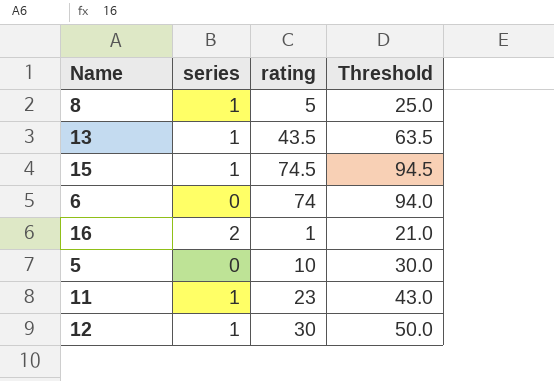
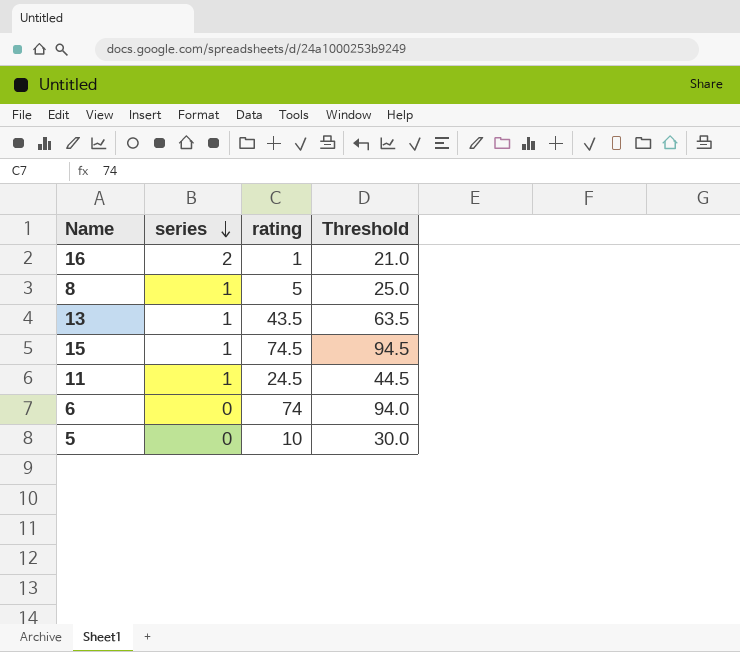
row order: none -> series descending
row 12: 1 | 30 | 50.0 -> none
11 | rating: 23 -> 24.5
11 | Threshold: 43.0 -> 44.5

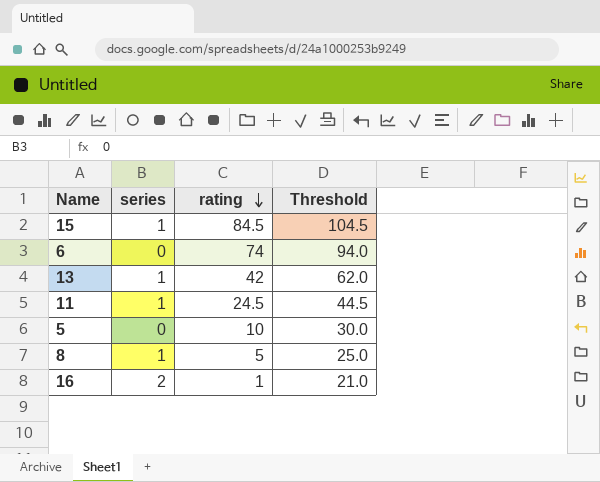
row order: series descending -> rating descending
15 | rating: 74.5 -> 84.5
15 | Threshold: 94.5 -> 104.5
13 | rating: 43.5 -> 42
13 | Threshold: 63.5 -> 62.0

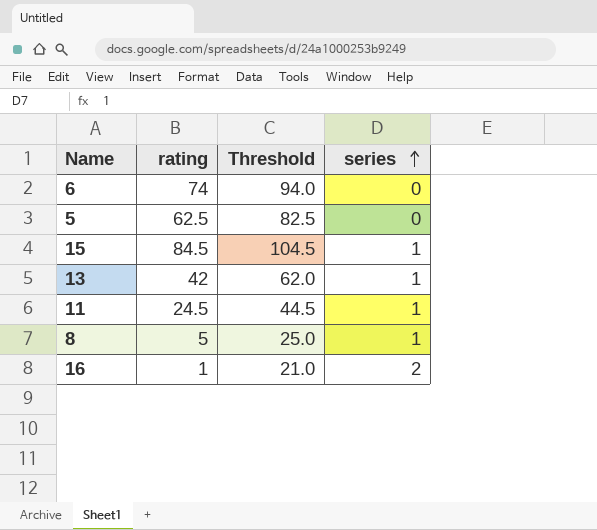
row order: rating descending -> series ascending
column series | position: 2 -> 4
5 | rating: 10 -> 62.5
5 | Threshold: 30.0 -> 82.5

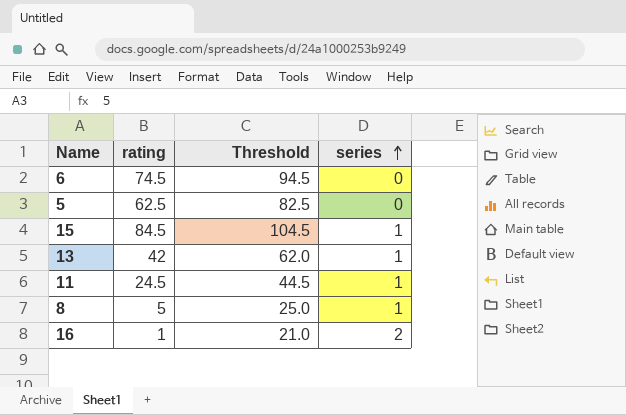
6 | rating: 74 -> 74.5
6 | Threshold: 94.0 -> 94.5

